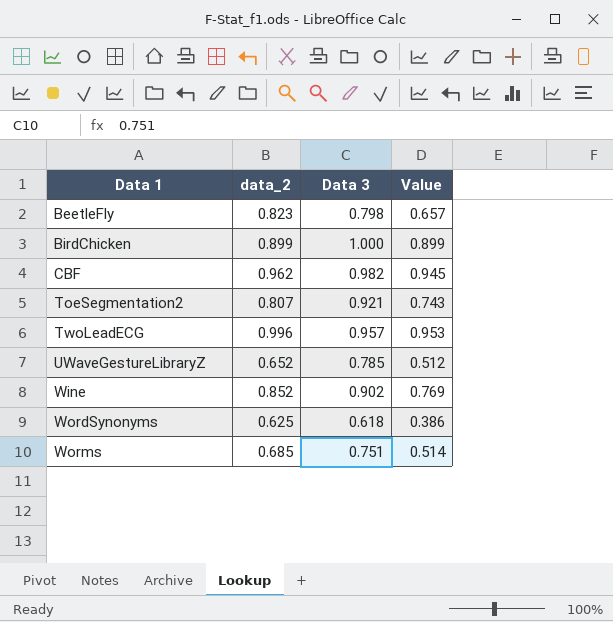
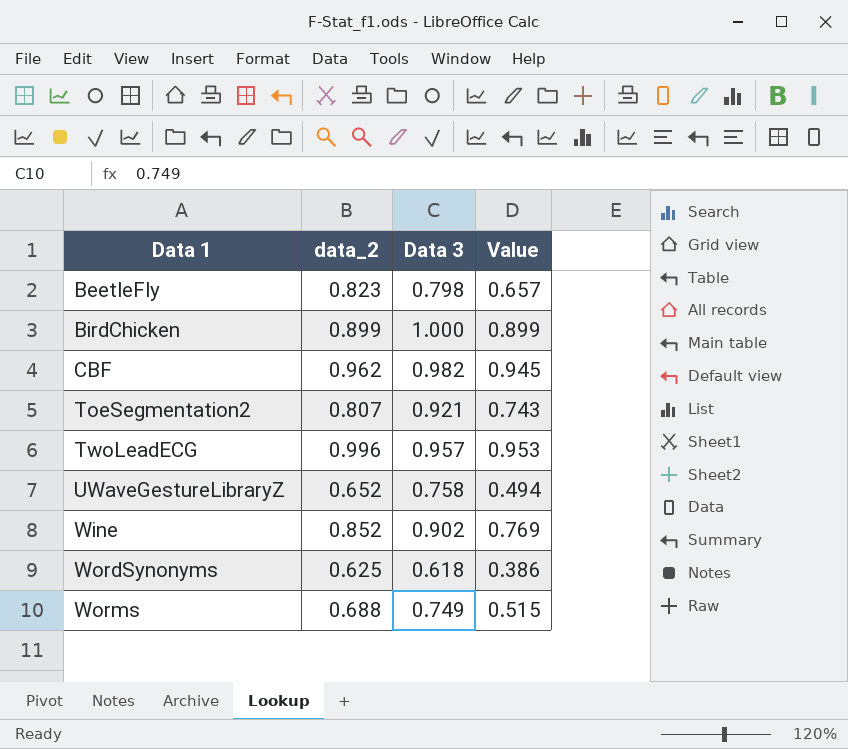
UWaveGestureLibraryZ | Data 3: 0.785 -> 0.758
UWaveGestureLibraryZ | Value: 0.512 -> 0.494
Worms | data_2: 0.685 -> 0.688
Worms | Data 3: 0.751 -> 0.749
Worms | Value: 0.514 -> 0.515

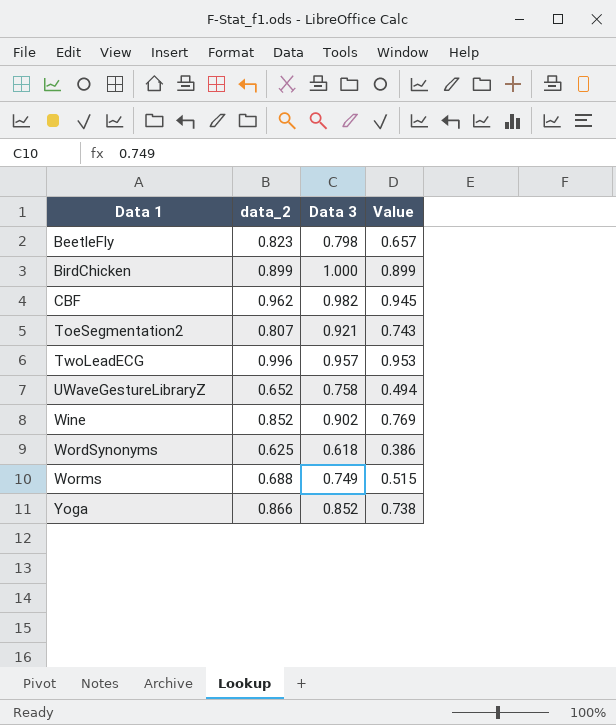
row Yoga: none -> 0.866 | 0.852 | 0.738

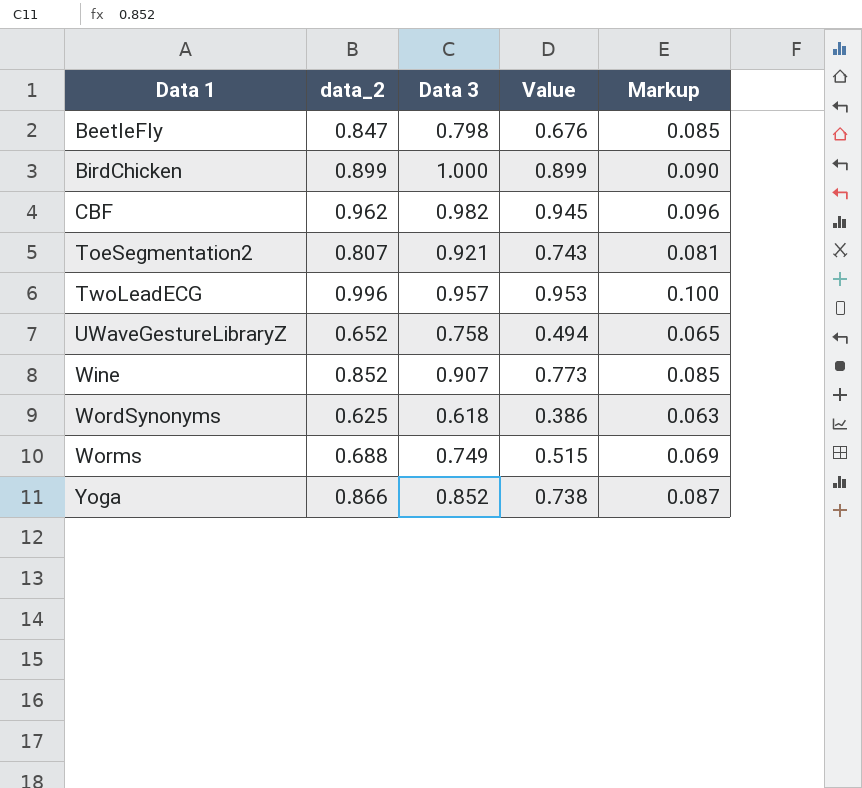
column Markup | formula: none -> [data_2] * 0.1
BeetleFly | data_2: 0.823 -> 0.847
BeetleFly | Value: 0.657 -> 0.676
Wine | Data 3: 0.902 -> 0.907
Wine | Value: 0.769 -> 0.773

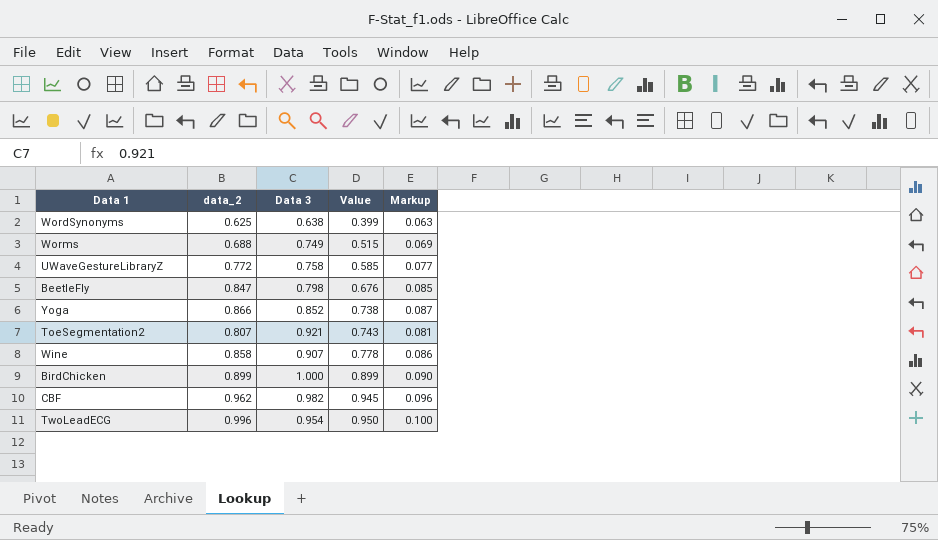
row order: Data 1 ascending -> Value ascending
WordSynonyms | Data 3: 0.618 -> 0.638
WordSynonyms | Value: 0.386 -> 0.399
UWaveGestureLibraryZ | data_2: 0.652 -> 0.772
UWaveGestureLibraryZ | Value: 0.494 -> 0.585
UWaveGestureLibraryZ | Markup: 0.065 -> 0.077
Wine | data_2: 0.852 -> 0.858
Wine | Value: 0.773 -> 0.778
Wine | Markup: 0.085 -> 0.086
TwoLeadECG | Data 3: 0.957 -> 0.954
TwoLeadECG | Value: 0.953 -> 0.950

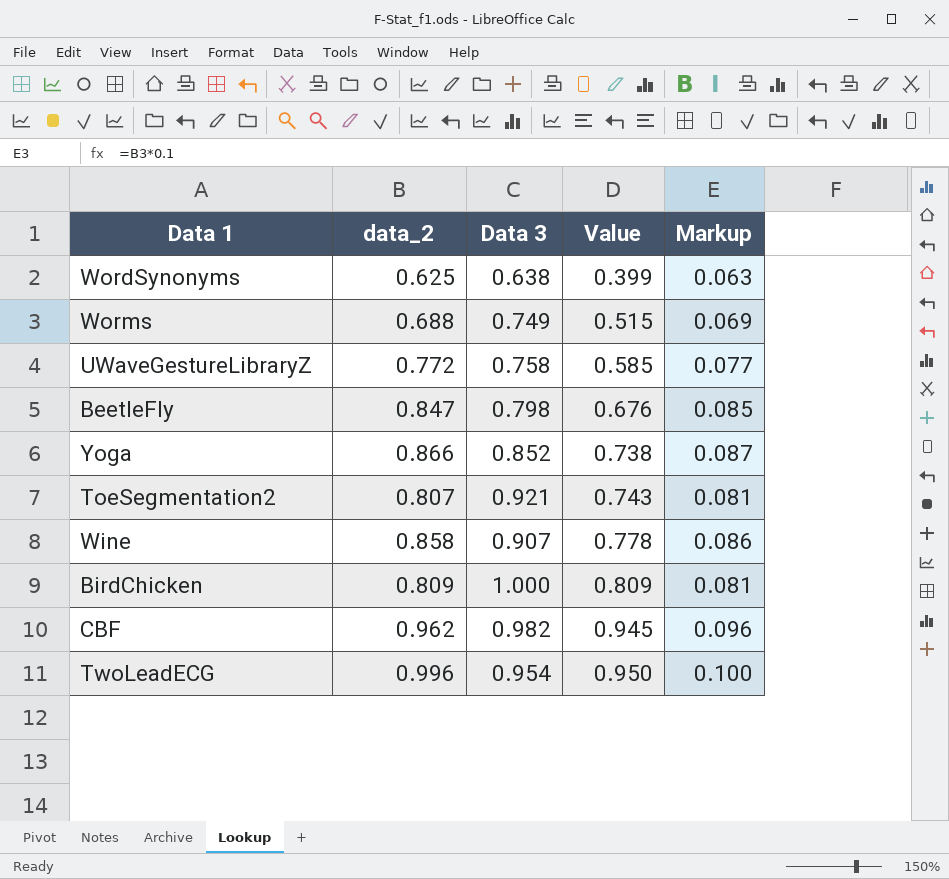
BirdChicken | data_2: 0.899 -> 0.809
BirdChicken | Value: 0.899 -> 0.809
BirdChicken | Markup: 0.090 -> 0.081

